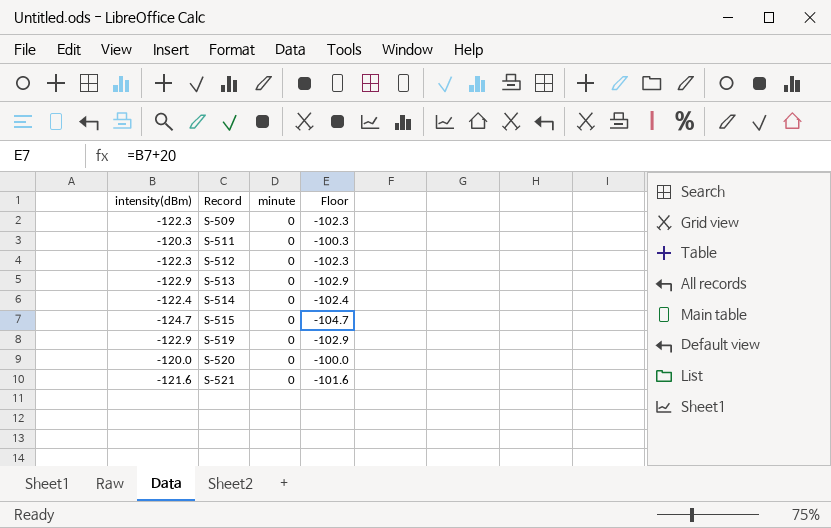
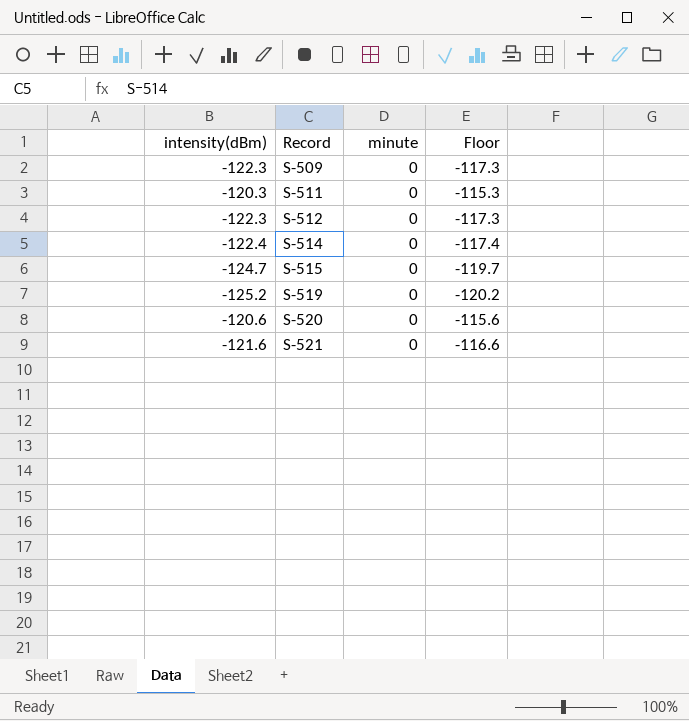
column Floor | formula: [intensity(dBm)] + 20 -> [intensity(dBm)] + 5
row S-513: -122.9 | 0 | -102.9 -> none
S-519 | intensity(dBm): -122.9 -> -125.2
S-520 | intensity(dBm): -120.0 -> -120.6

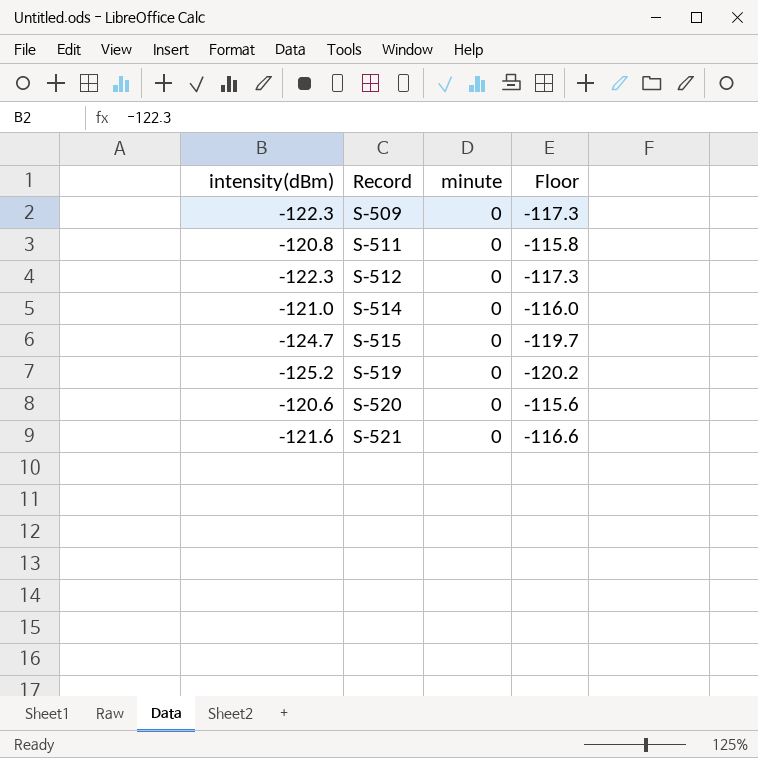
S-511 | intensity(dBm): -120.3 -> -120.8
S-511 | Floor: -115.3 -> -115.8
S-514 | intensity(dBm): -122.4 -> -121.0
S-514 | Floor: -117.4 -> -116.0

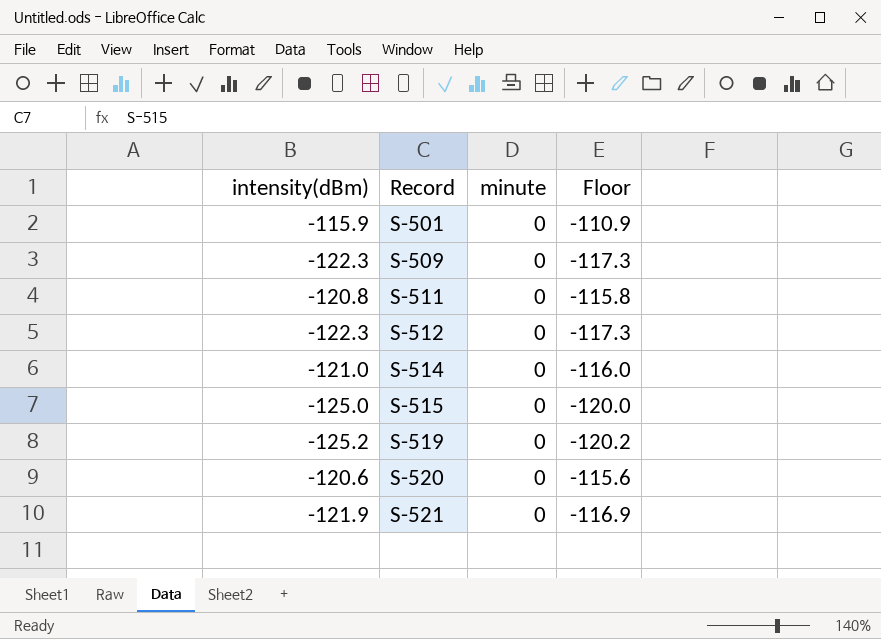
row S-501: none -> -115.9 | 0 | -110.9
S-515 | intensity(dBm): -124.7 -> -125.0
S-515 | Floor: -119.7 -> -120.0
S-521 | intensity(dBm): -121.6 -> -121.9
S-521 | Floor: -116.6 -> -116.9

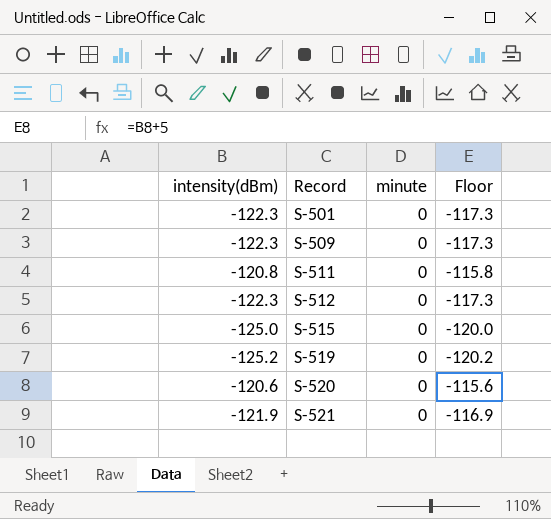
row S-514: -121.0 | 0 | -116.0 -> none
S-501 | intensity(dBm): -115.9 -> -122.3
S-501 | Floor: -110.9 -> -117.3

